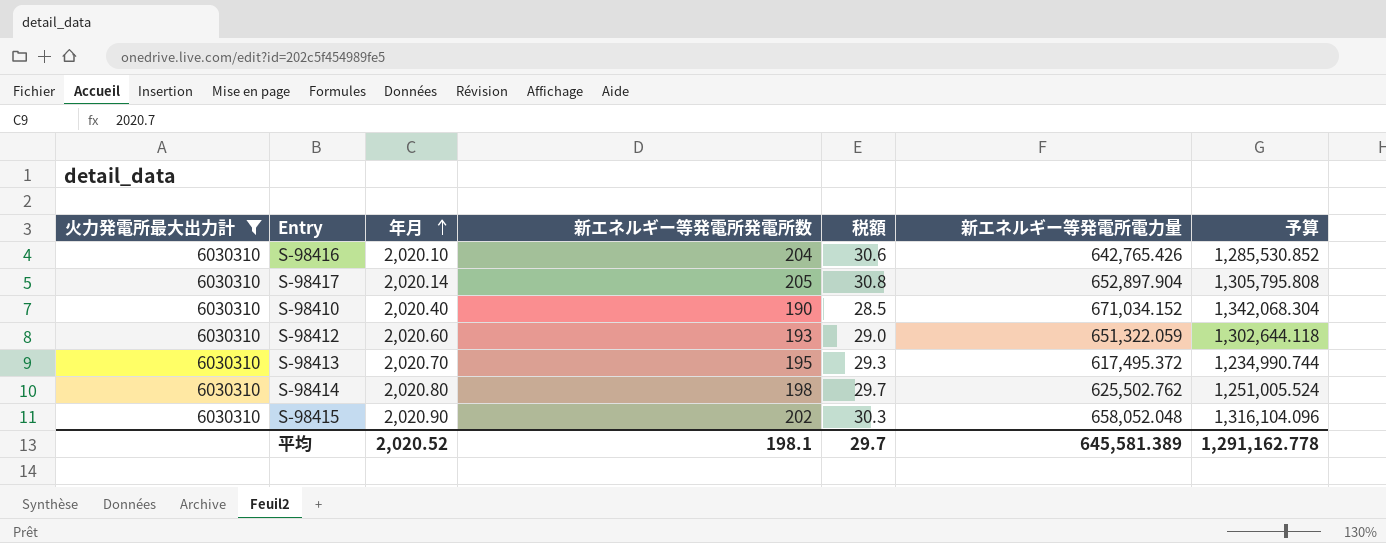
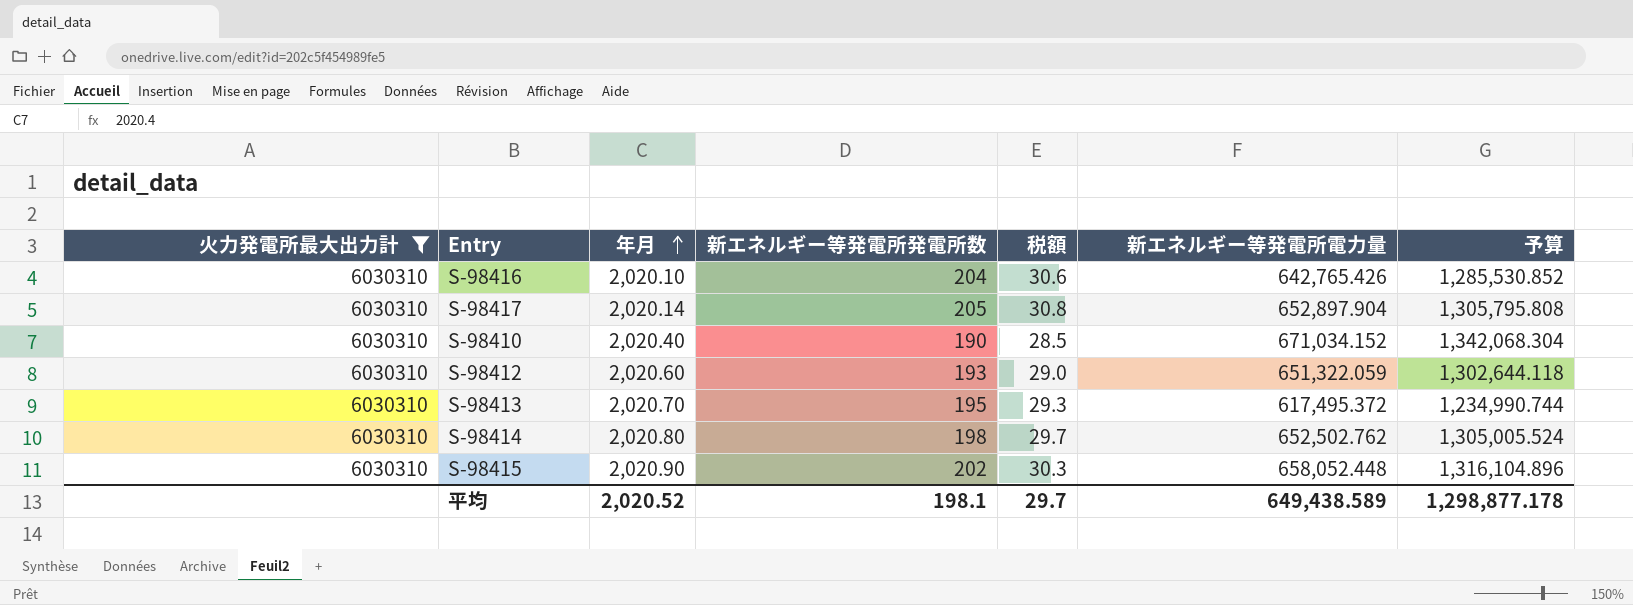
S-98414 | 新エネルギー等発電所電力量: 625,502.762 -> 652,502.762
S-98414 | 予算: 1,251,005.524 -> 1,305,005.524
S-98415 | 新エネルギー等発電所電力量: 658,052.048 -> 658,052.448
S-98415 | 予算: 1,316,104.096 -> 1,316,104.896
平均 | 新エネルギー等発電所電力量: 645,581.389 -> 649,438.589
平均 | 予算: 1,291,162.778 -> 1,298,877.178

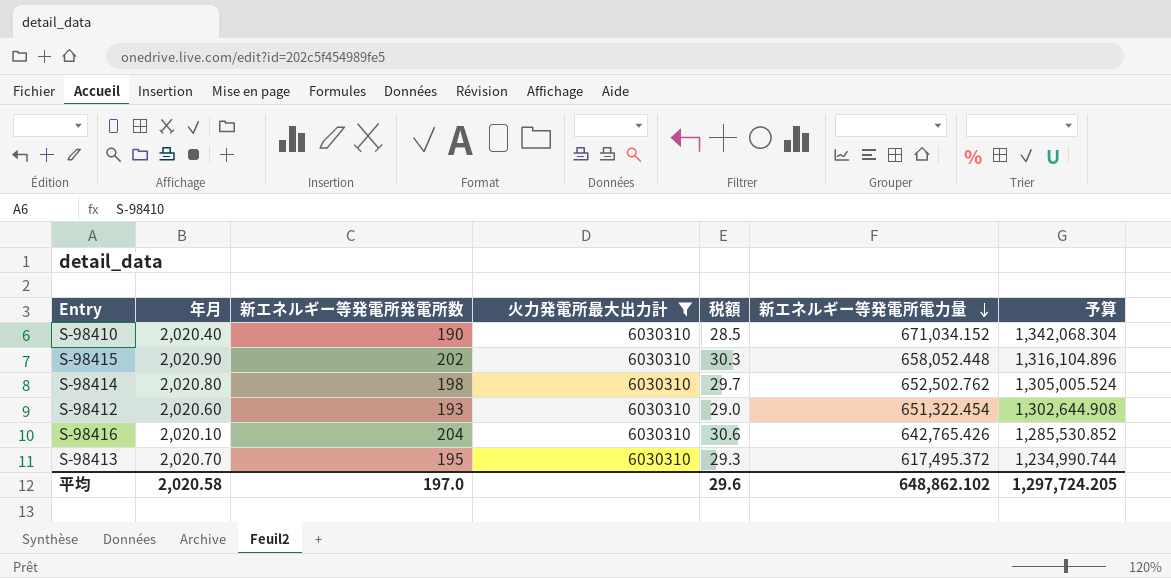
row order: 年月 ascending -> 新エネルギー等発電所電力量 descending
column 火力発電所最大出力計 | position: 1 -> 4
row S-98417: 6030310 | 2,020.14 | 205 | 30.8 | 652,897.904 | 1,305,795.808 -> none
S-98412 | 新エネルギー等発電所電力量: 651,322.059 -> 651,322.454
S-98412 | 予算: 1,302,644.118 -> 1,302,644.908
平均 | 年月: 2,020.52 -> 2,020.58
平均 | 新エネルギー等発電所発電所数: 198.1 -> 197.0
平均 | 税額: 29.7 -> 29.6
平均 | 新エネルギー等発電所電力量: 649,438.589 -> 648,862.102
平均 | 予算: 1,298,877.178 -> 1,297,724.205

